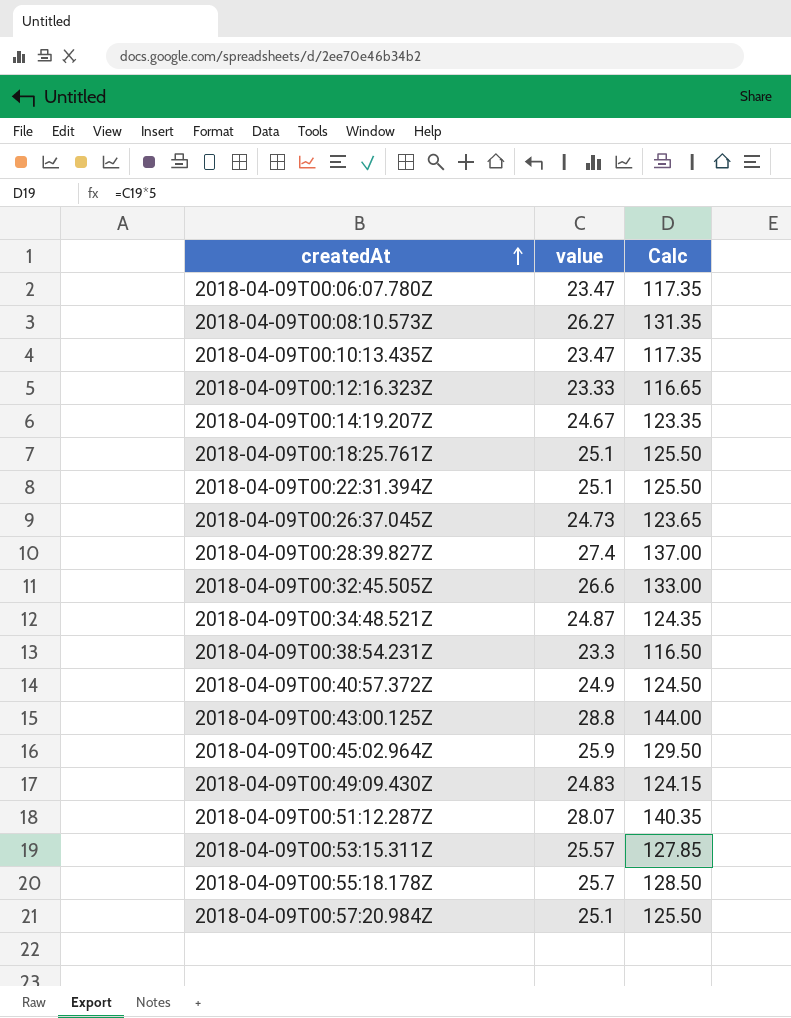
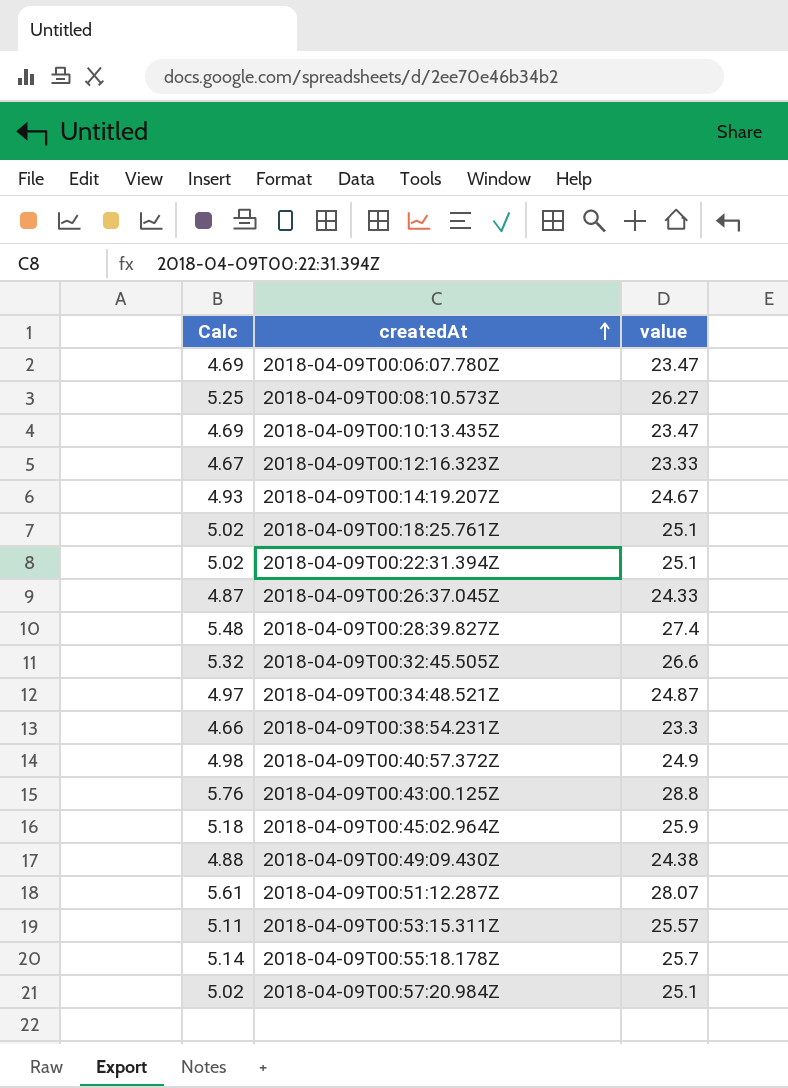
column Calc | formula: [value] * 5 -> [value] * 0.2
column Calc | position: 3 -> 1
2018-04-09T00:26:37.045Z | value: 24.73 -> 24.33
2018-04-09T00:49:09.430Z | value: 24.83 -> 24.38

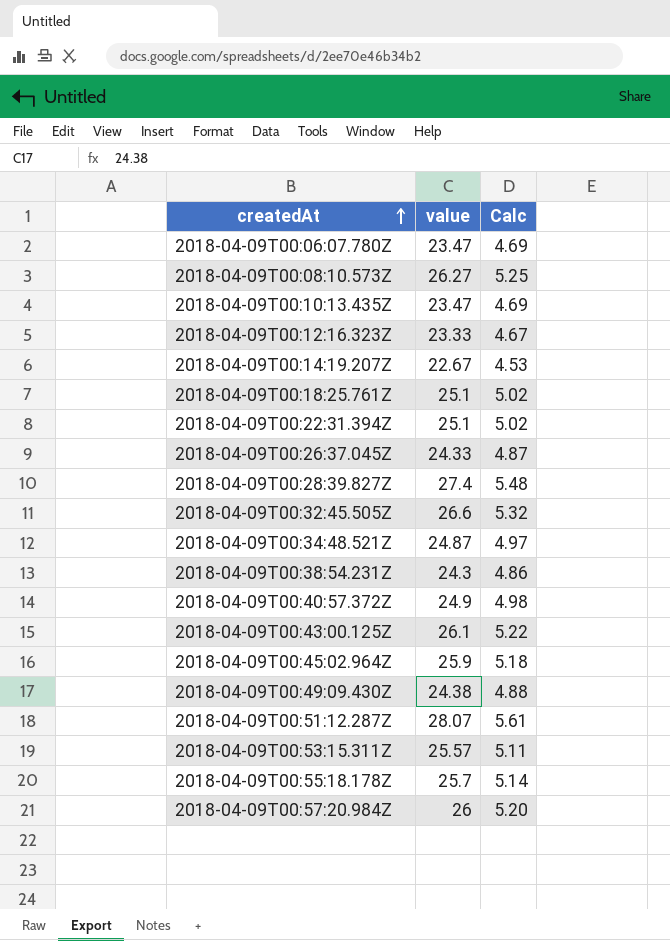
column Calc | position: 1 -> 3
2018-04-09T00:14:19.207Z | value: 24.67 -> 22.67
2018-04-09T00:14:19.207Z | Calc: 4.93 -> 4.53
2018-04-09T00:38:54.231Z | value: 23.3 -> 24.3
2018-04-09T00:38:54.231Z | Calc: 4.66 -> 4.86
2018-04-09T00:43:00.125Z | value: 28.8 -> 26.1
2018-04-09T00:43:00.125Z | Calc: 5.76 -> 5.22
2018-04-09T00:57:20.984Z | value: 25.1 -> 26
2018-04-09T00:57:20.984Z | Calc: 5.02 -> 5.20

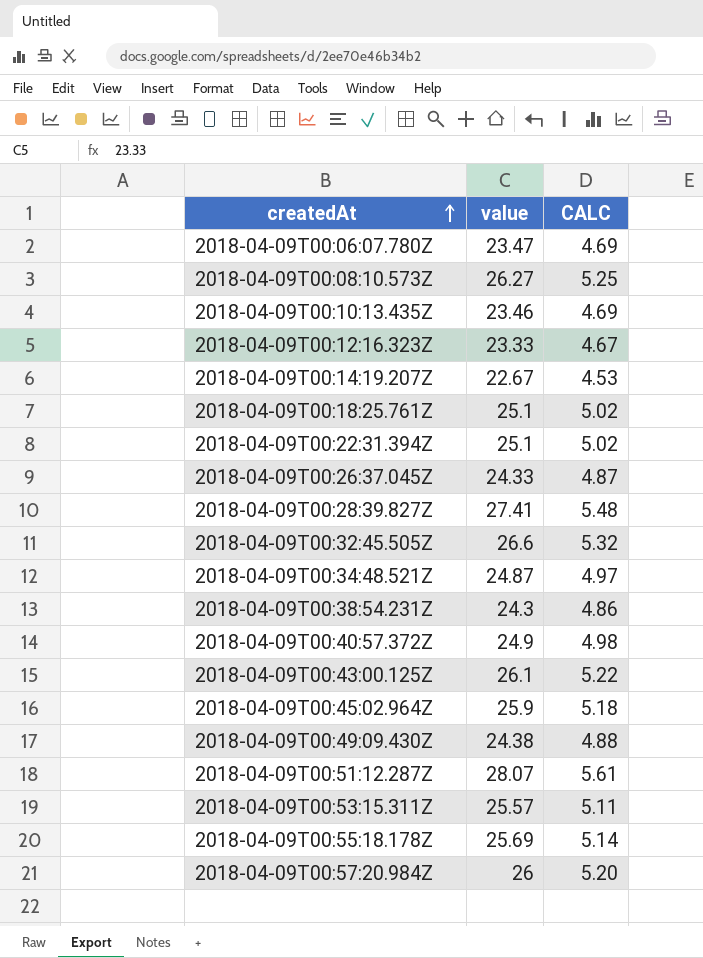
column name: Calc -> CALC
2018-04-09T00:10:13.435Z | value: 23.47 -> 23.46
2018-04-09T00:28:39.827Z | value: 27.4 -> 27.41
2018-04-09T00:55:18.178Z | value: 25.7 -> 25.69

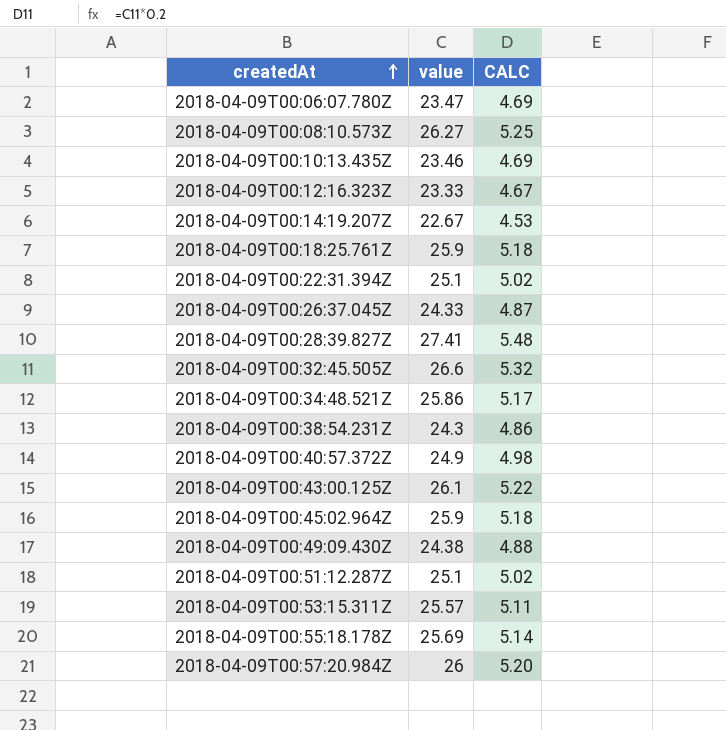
2018-04-09T00:18:25.761Z | value: 25.1 -> 25.9
2018-04-09T00:18:25.761Z | CALC: 5.02 -> 5.18
2018-04-09T00:34:48.521Z | value: 24.87 -> 25.86
2018-04-09T00:34:48.521Z | CALC: 4.97 -> 5.17
2018-04-09T00:51:12.287Z | value: 28.07 -> 25.1
2018-04-09T00:51:12.287Z | CALC: 5.61 -> 5.02

